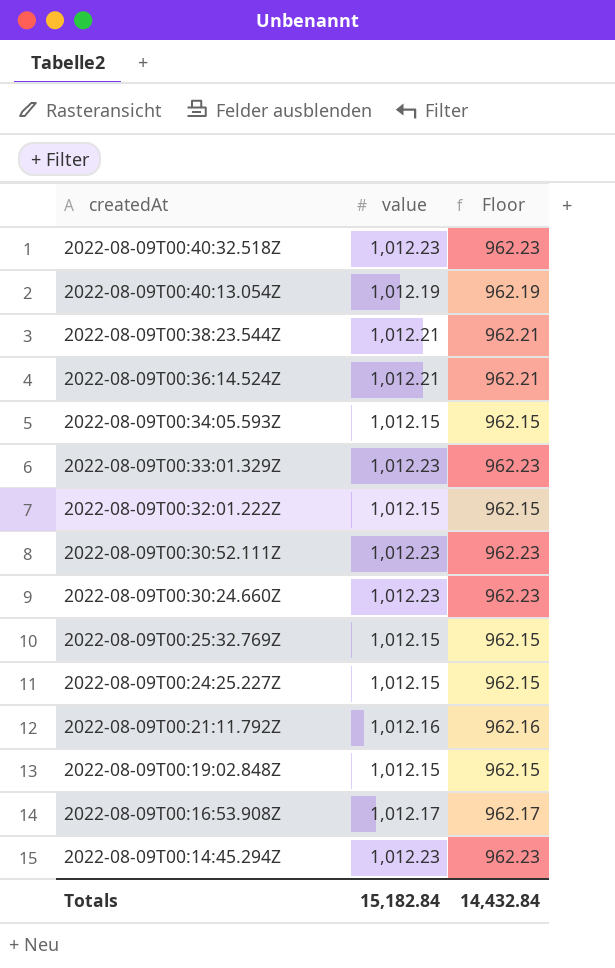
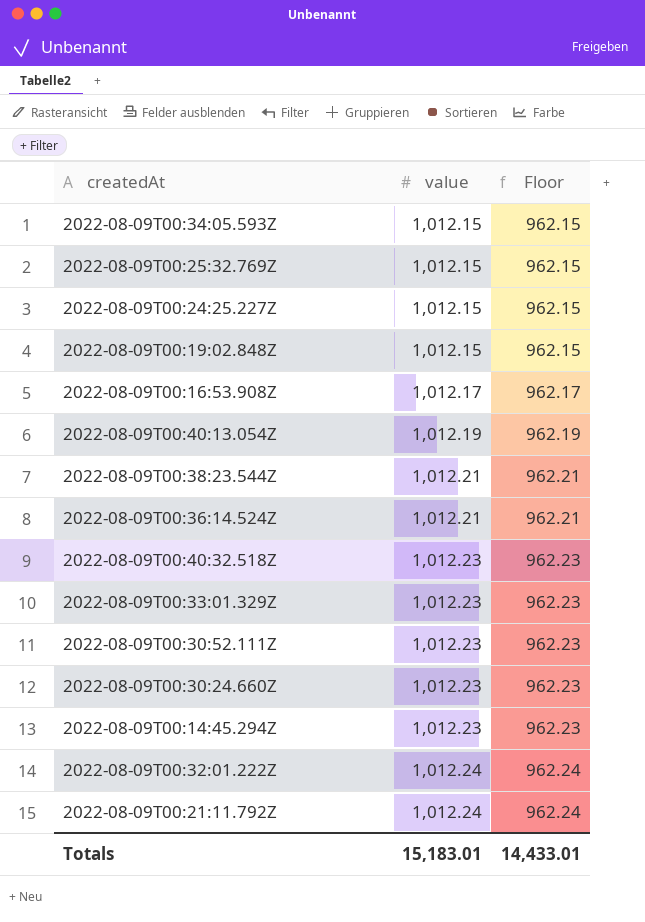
row order: createdAt descending -> value ascending
2022-08-09T00:32:01.222Z | value: 1,012.15 -> 1,012.24
2022-08-09T00:32:01.222Z | Floor: 962.15 -> 962.24
2022-08-09T00:21:11.792Z | value: 1,012.16 -> 1,012.24
2022-08-09T00:21:11.792Z | Floor: 962.16 -> 962.24
Totals | value: 15,182.84 -> 15,183.01
Totals | Floor: 14,432.84 -> 14,433.01

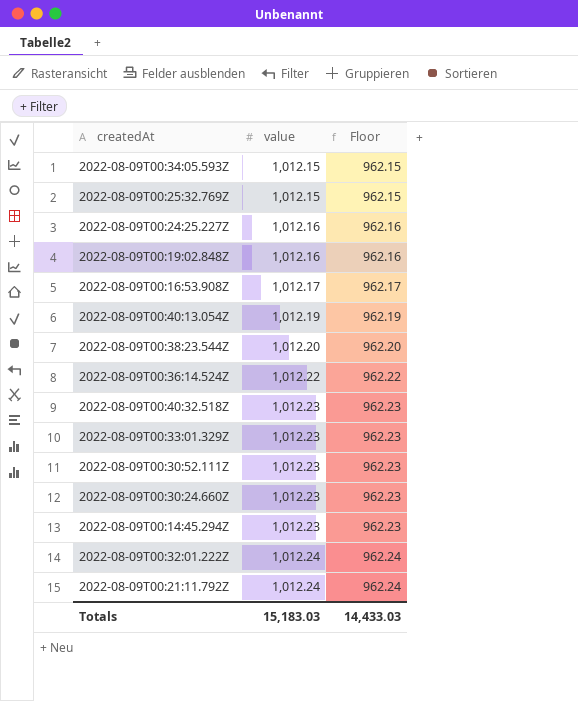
2022-08-09T00:24:25.227Z | value: 1,012.15 -> 1,012.16
2022-08-09T00:24:25.227Z | Floor: 962.15 -> 962.16
2022-08-09T00:19:02.848Z | value: 1,012.15 -> 1,012.16
2022-08-09T00:19:02.848Z | Floor: 962.15 -> 962.16
2022-08-09T00:38:23.544Z | value: 1,012.21 -> 1,012.20
2022-08-09T00:38:23.544Z | Floor: 962.21 -> 962.20
2022-08-09T00:36:14.524Z | value: 1,012.21 -> 1,012.22
2022-08-09T00:36:14.524Z | Floor: 962.21 -> 962.22
Totals | value: 15,183.01 -> 15,183.03
Totals | Floor: 14,433.01 -> 14,433.03

